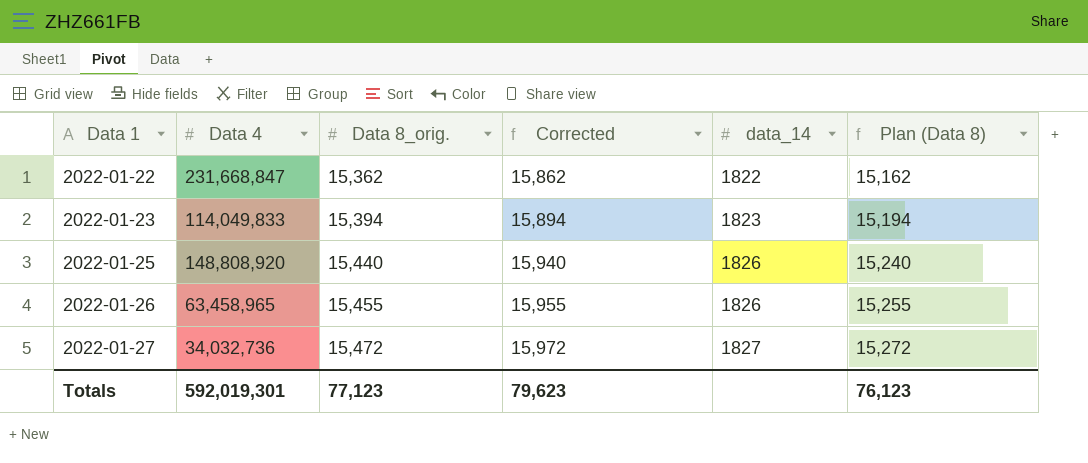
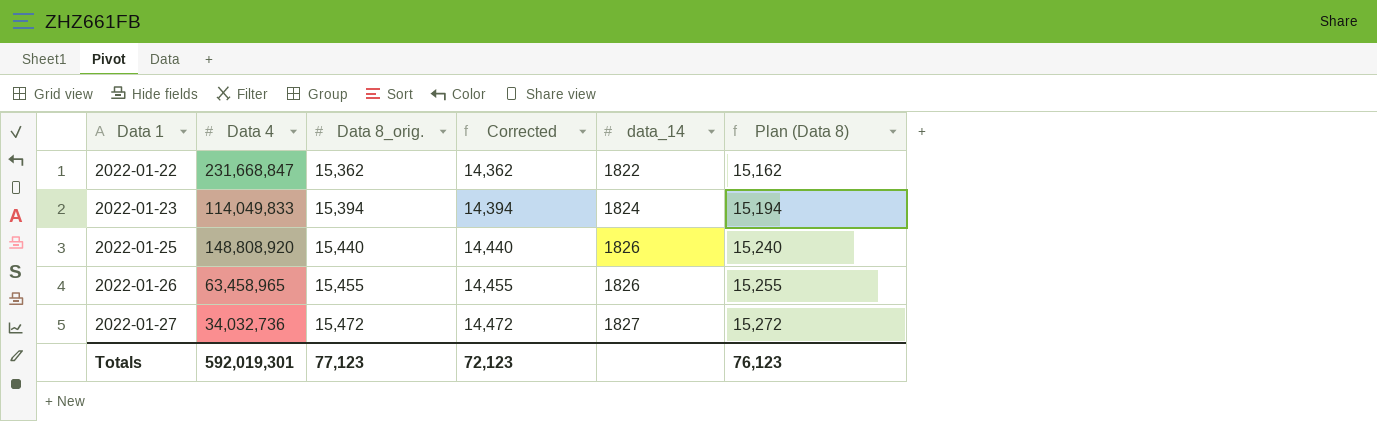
column Corrected | formula: [Data 8_orig.] + 500 -> [Data 8_orig.] - 1000
2022-01-23 | data_14: 1823 -> 1824
Totals | Corrected: 79,623 -> 72,123

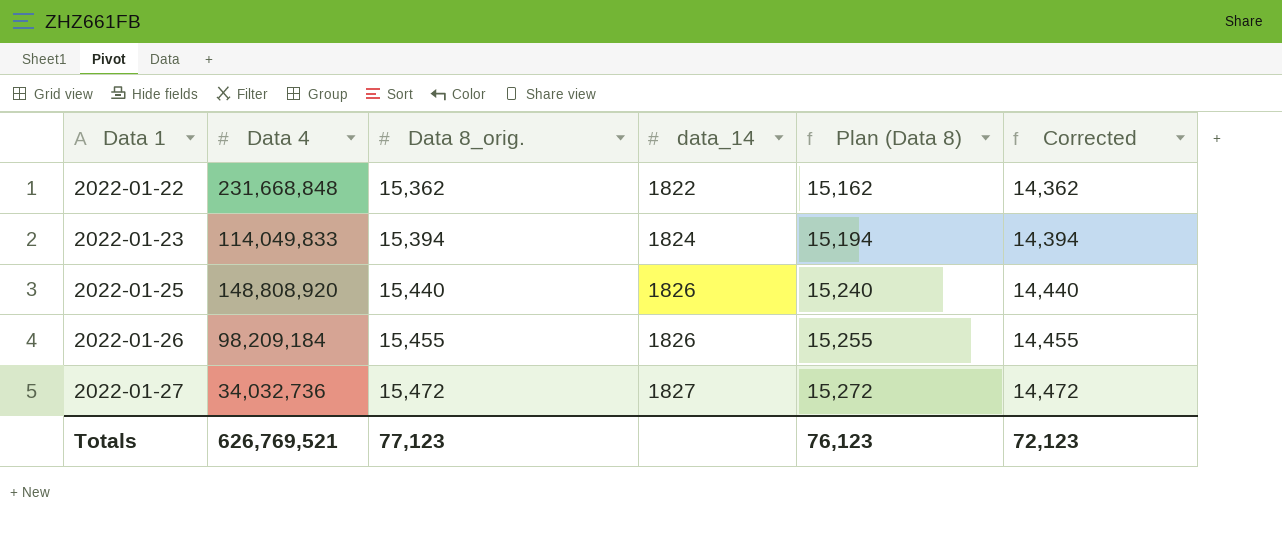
column Corrected | position: 4 -> 6
2022-01-22 | Data 4: 231,668,847 -> 231,668,848
2022-01-26 | Data 4: 63,458,965 -> 98,209,184
Totals | Data 4: 592,019,301 -> 626,769,521

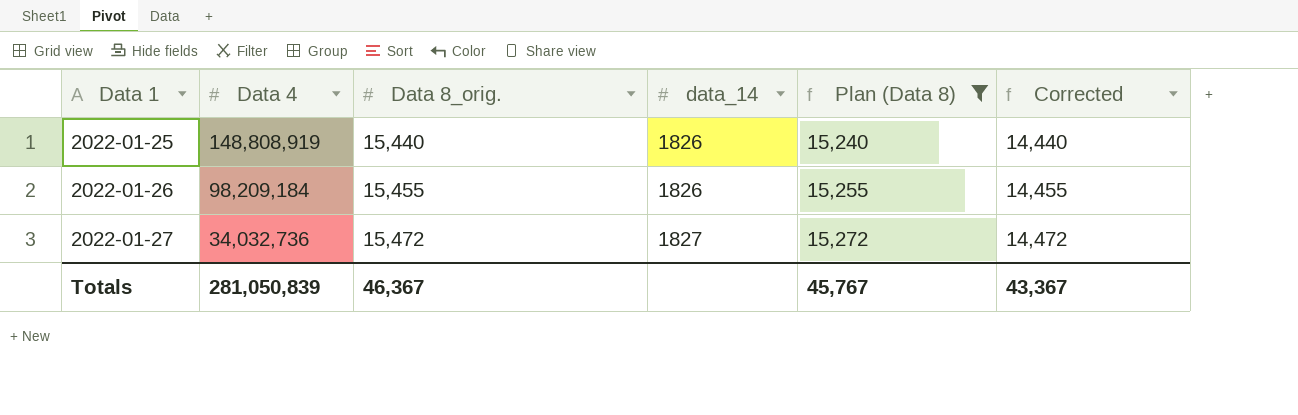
filter: none -> Plan (Data 8) >= 15,240
2022-01-25 | Data 4: 148,808,920 -> 148,808,919
Totals | Data 4: 626,769,521 -> 281,050,839
Totals | Data 8_orig.: 77,123 -> 46,367
Totals | Plan (Data 8): 76,123 -> 45,767
Totals | Corrected: 72,123 -> 43,367

